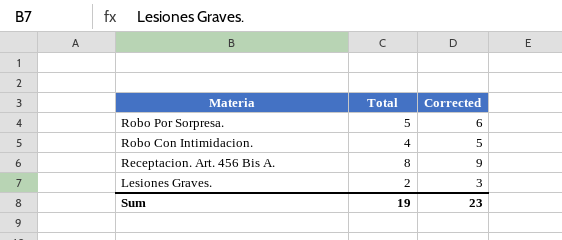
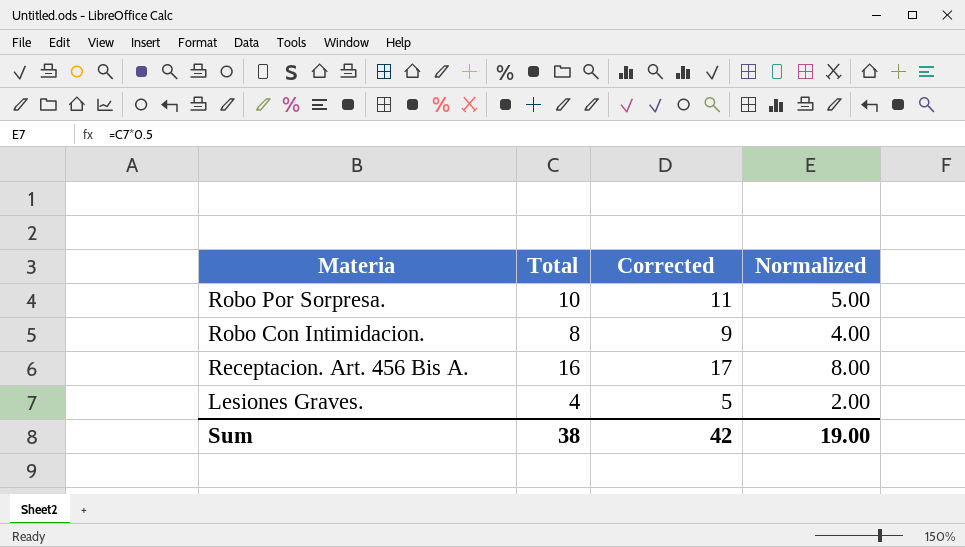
column Normalized | formula: none -> [Total] * 0.5
Robo Por Sorpresa. | Total: 5 -> 10
Robo Por Sorpresa. | Corrected: 6 -> 11
Robo Con Intimidacion. | Total: 4 -> 8
Robo Con Intimidacion. | Corrected: 5 -> 9
Receptacion. Art. 456 Bis A. | Total: 8 -> 16
Receptacion. Art. 456 Bis A. | Corrected: 9 -> 17
Lesiones Graves. | Total: 2 -> 4
Lesiones Graves. | Corrected: 3 -> 5
Sum | Total: 19 -> 38
Sum | Corrected: 23 -> 42

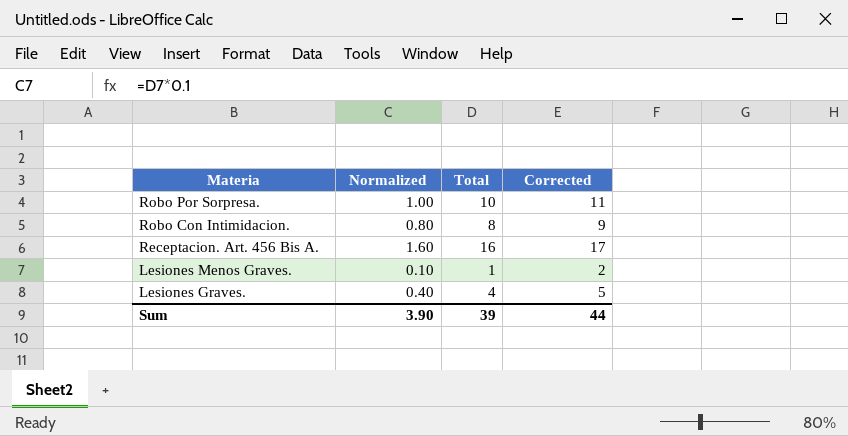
column Normalized | formula: [Total] * 0.5 -> [Total] * 0.1
column Normalized | position: 4 -> 2
row Lesiones Menos Graves.: none -> 0.10 | 1 | 2
Sum | Normalized: 19.00 -> 3.90
Sum | Total: 38 -> 39
Sum | Corrected: 42 -> 44

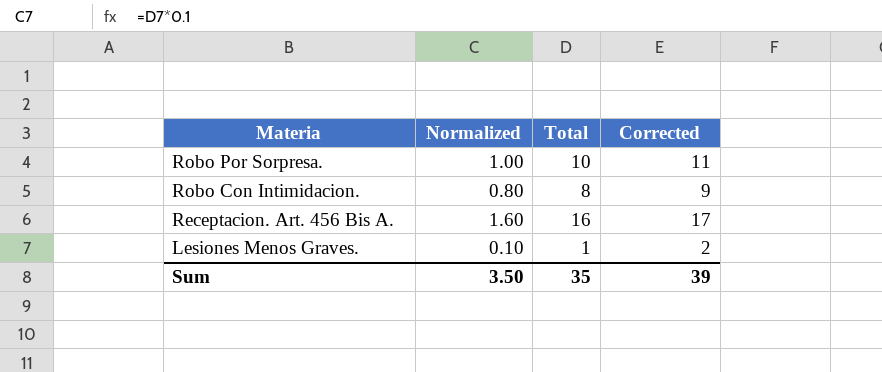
row Lesiones Graves.: 0.40 | 4 | 5 -> none
Sum | Normalized: 3.90 -> 3.50
Sum | Total: 39 -> 35
Sum | Corrected: 44 -> 39

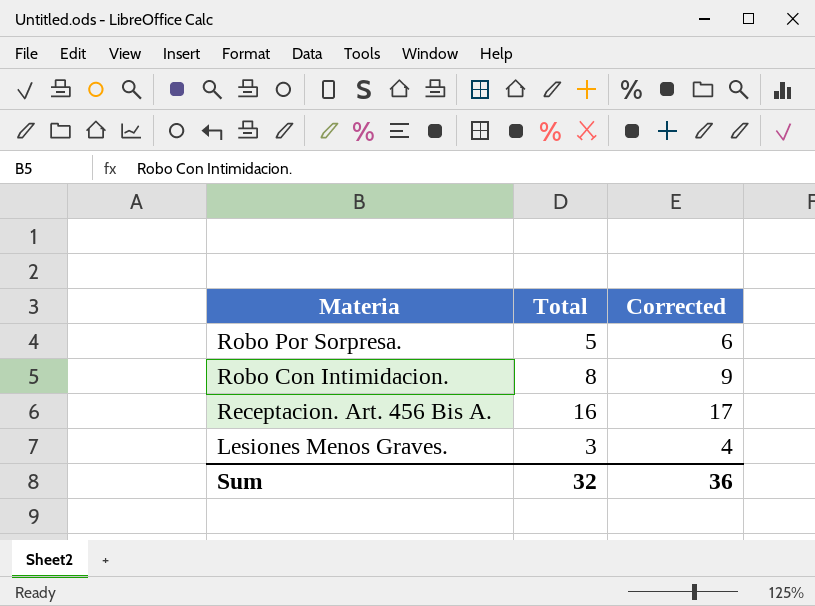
column Normalized | formula: [Total] * 0.1 -> none
Robo Por Sorpresa. | Total: 10 -> 5
Robo Por Sorpresa. | Corrected: 11 -> 6
Lesiones Menos Graves. | Total: 1 -> 3
Lesiones Menos Graves. | Corrected: 2 -> 4
Sum | Total: 35 -> 32
Sum | Corrected: 39 -> 36

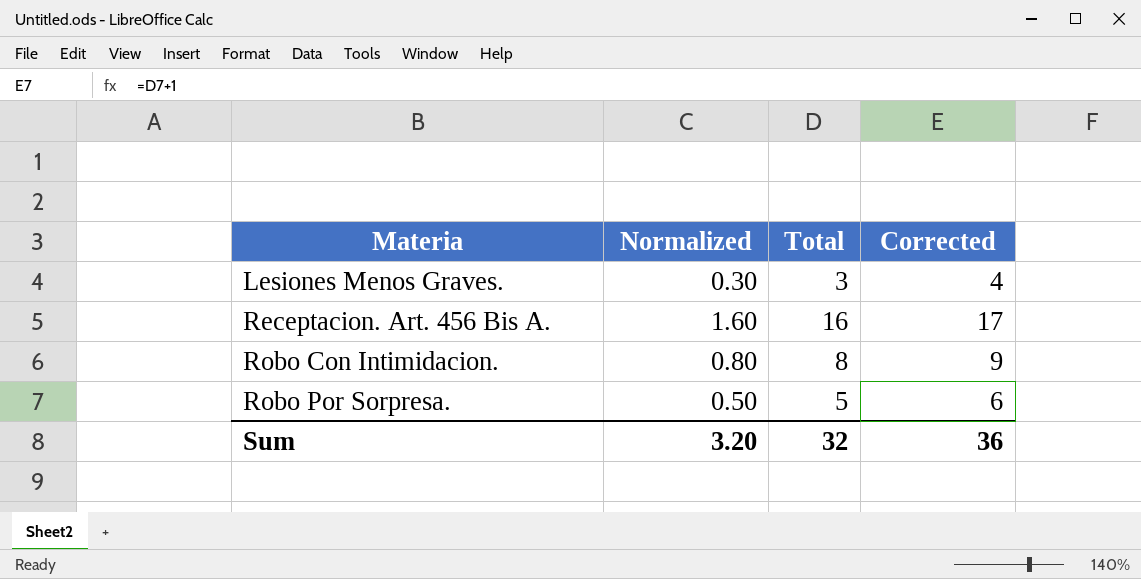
row order: Materia descending -> Materia ascending
column Normalized | formula: none -> [Total] * 0.1

